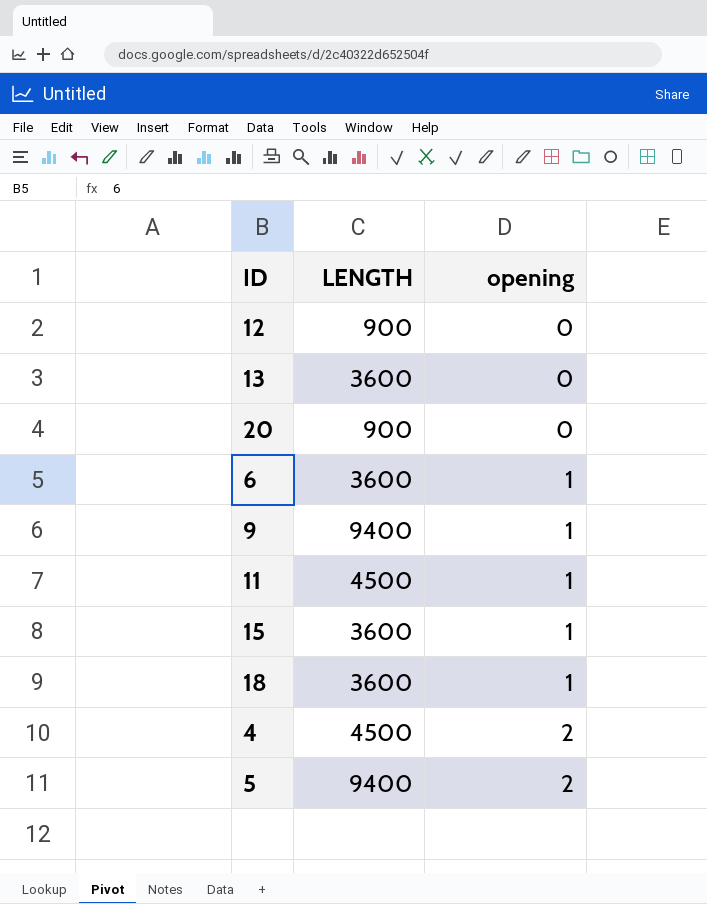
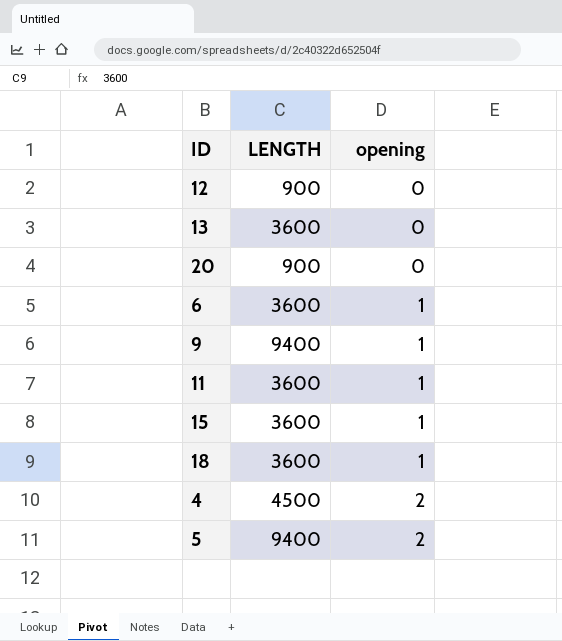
11 | LENGTH: 4500 -> 3600

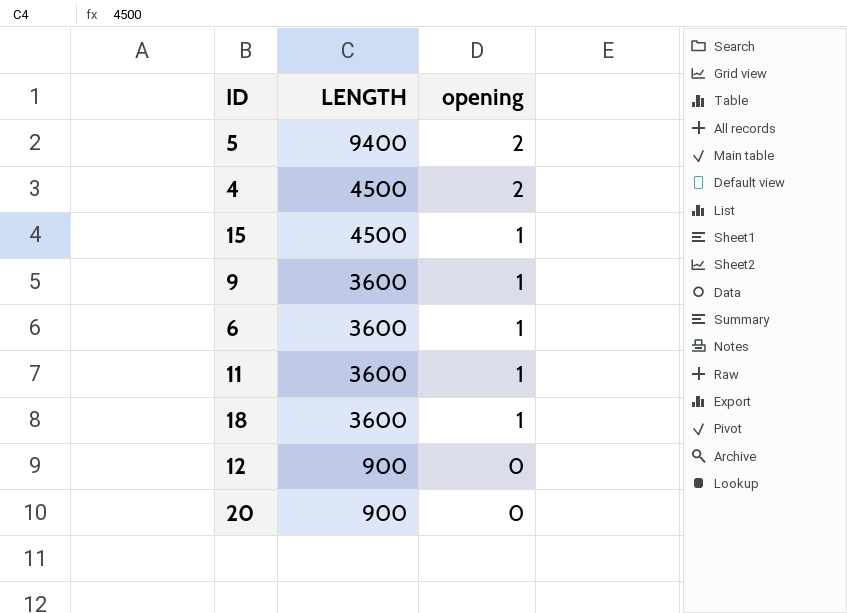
row order: opening ascending -> LENGTH descending
row 13: 3600 | 0 -> none
15 | LENGTH: 3600 -> 4500
9 | LENGTH: 9400 -> 3600

